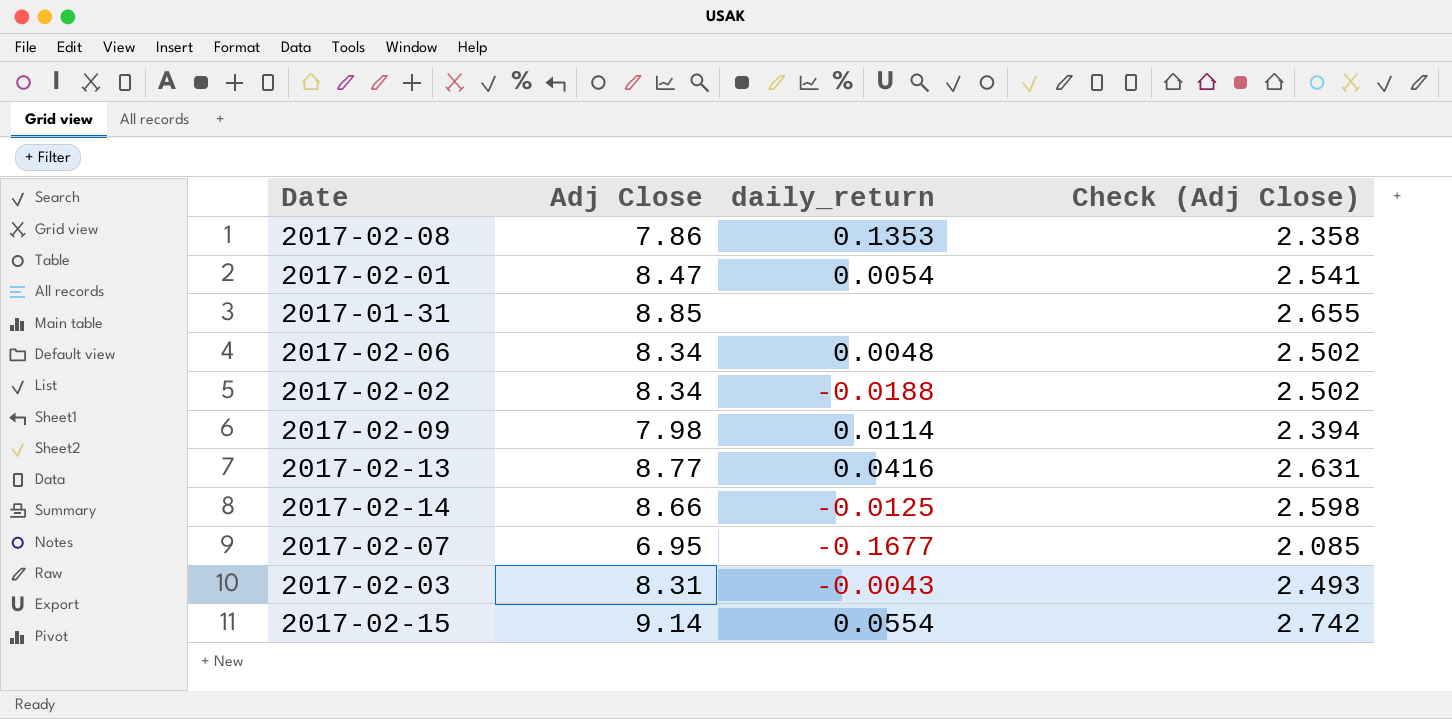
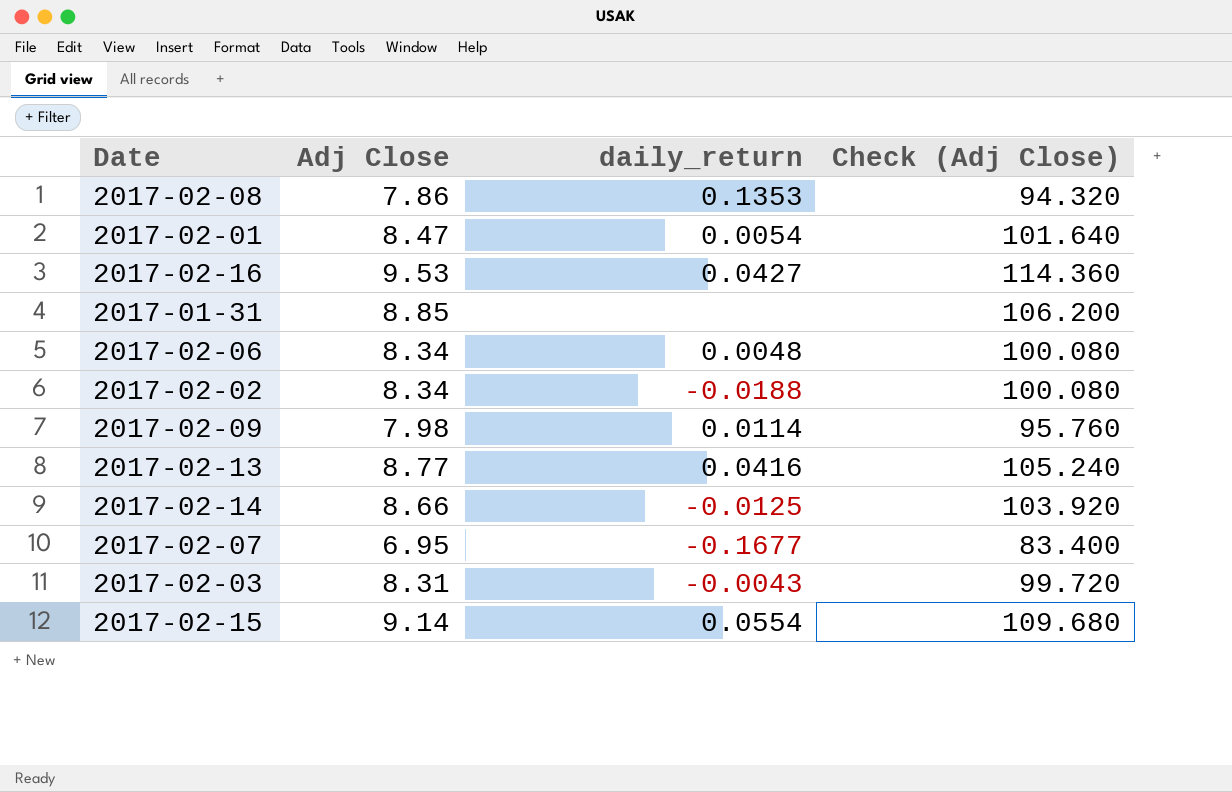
column Check (Adj Close) | formula: [Adj Close] * 0.3 -> [Adj Close] * 12
row 2017-02-16: none -> 9.53 | 0.0427 | 114.360

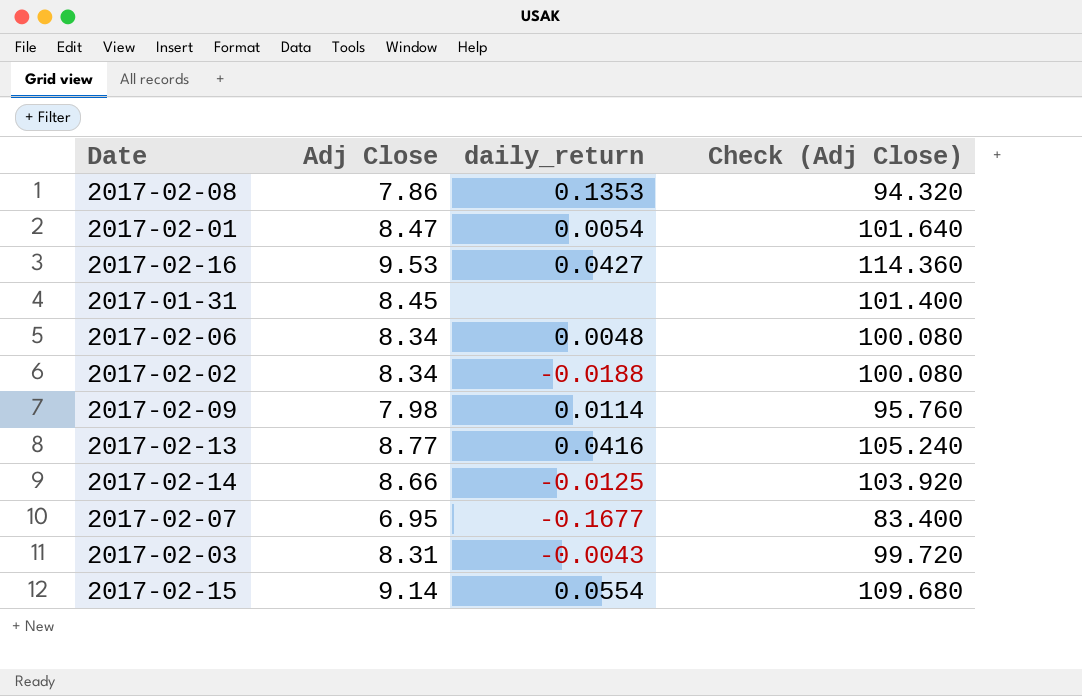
2017-01-31 | Adj Close: 8.85 -> 8.45
2017-01-31 | Check (Adj Close): 106.200 -> 101.400

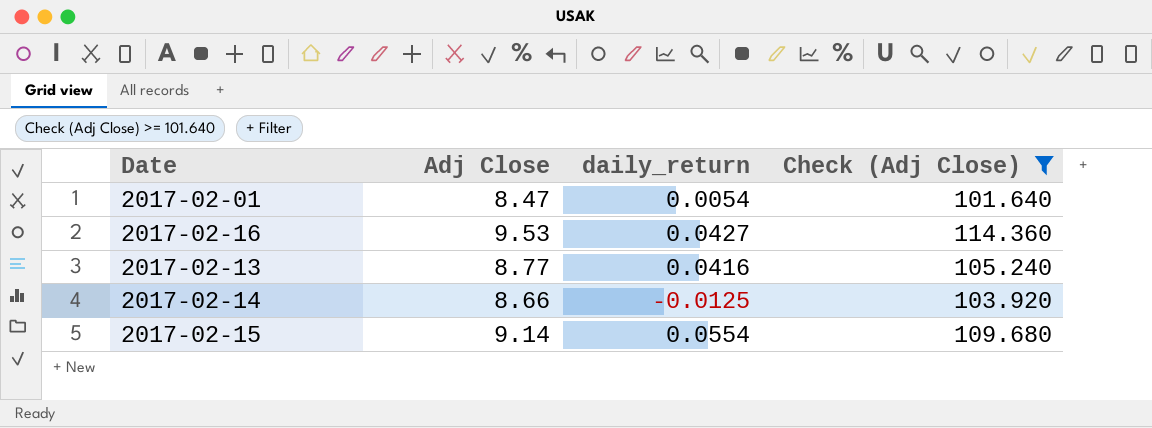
filter: none -> Check (Adj Close) >= 101.640

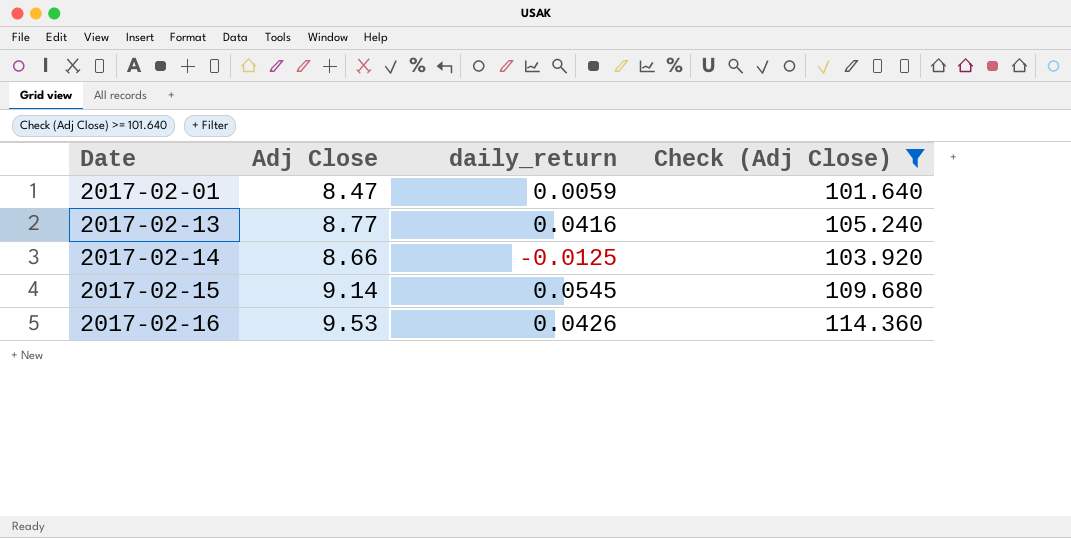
row order: none -> Date ascending
2017-02-01 | daily_return: 0.0054 -> 0.0059
2017-02-15 | daily_return: 0.0554 -> 0.0545
2017-02-16 | daily_return: 0.0427 -> 0.0426

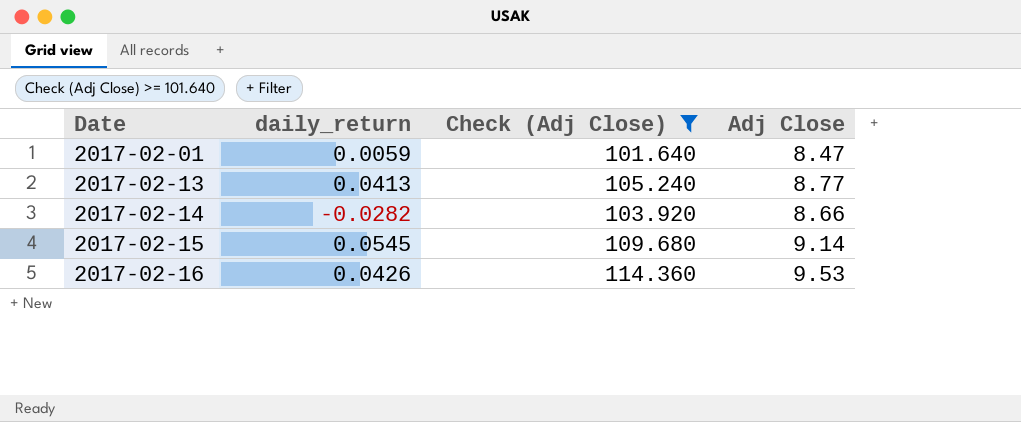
column Adj Close | position: 2 -> 4
2017-02-13 | daily_return: 0.0416 -> 0.0413
2017-02-14 | daily_return: -0.0125 -> -0.0282

